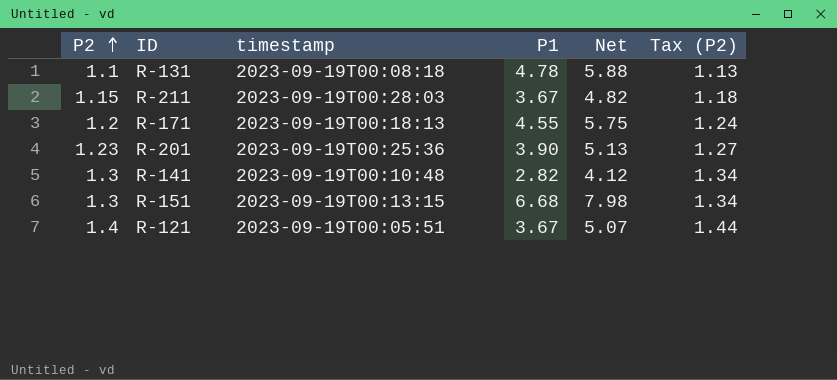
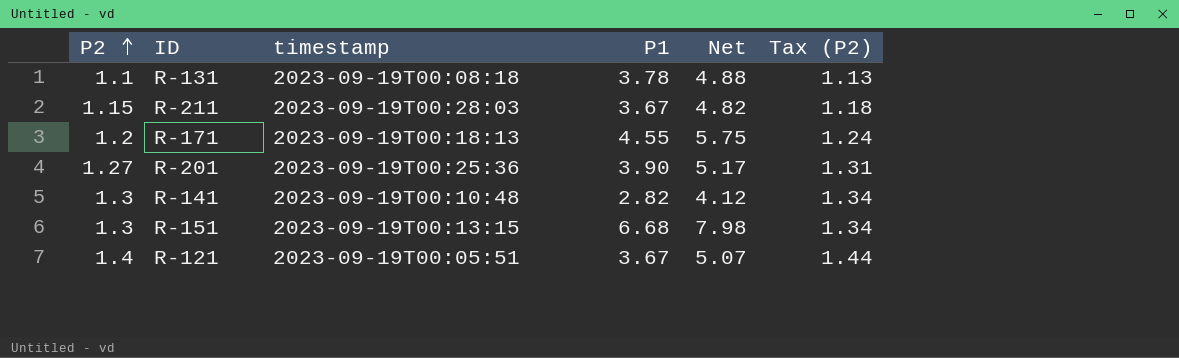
R-131 | P1: 4.78 -> 3.78
R-131 | Net: 5.88 -> 4.88
R-201 | P2: 1.23 -> 1.27
R-201 | Net: 5.13 -> 5.17
R-201 | Tax (P2): 1.27 -> 1.31

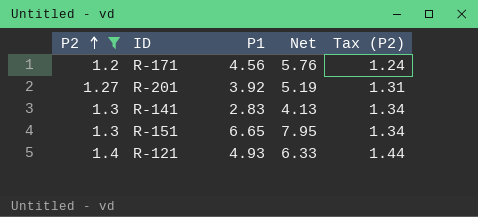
filter: none -> P2 >= 1.2
column timestamp | position: 3 -> none
R-171 | P1: 4.55 -> 4.56
R-171 | Net: 5.75 -> 5.76
R-201 | P1: 3.90 -> 3.92
R-201 | Net: 5.17 -> 5.19
R-141 | P1: 2.82 -> 2.83
R-141 | Net: 4.12 -> 4.13
R-151 | P1: 6.68 -> 6.65
R-151 | Net: 7.98 -> 7.95
R-121 | P1: 3.67 -> 4.93
R-121 | Net: 5.07 -> 6.33

